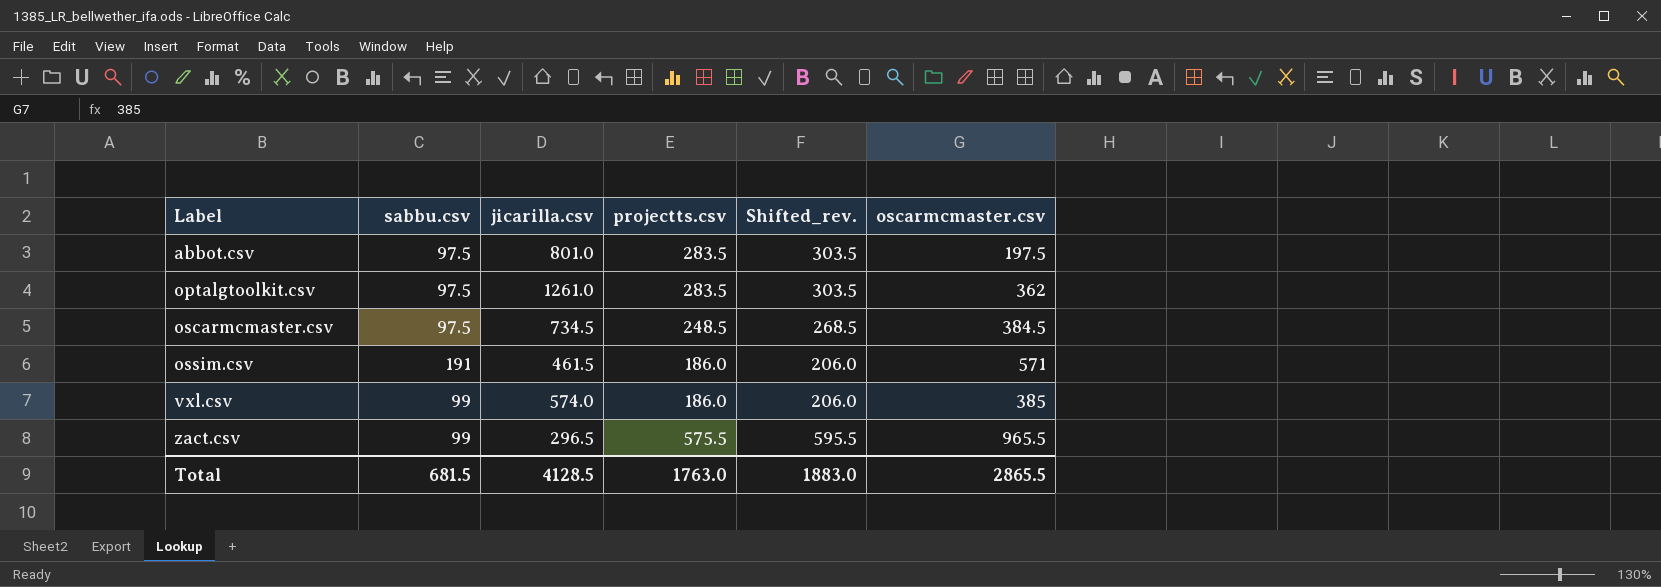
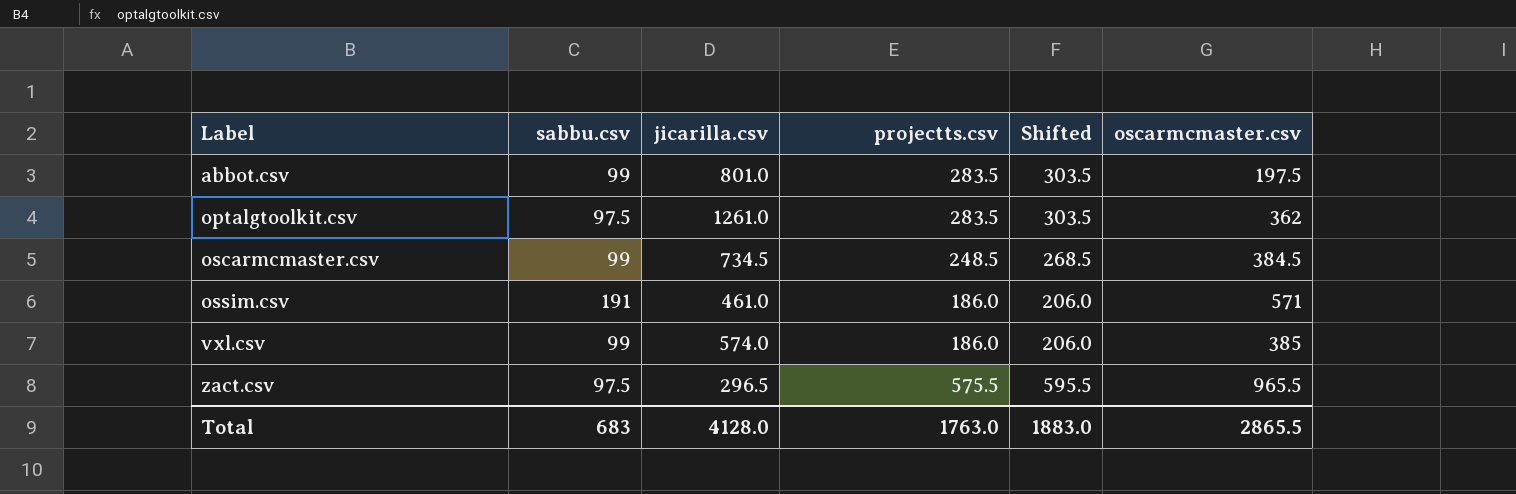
column name: Shifted_rev. -> Shifted
abbot.csv | sabbu.csv: 97.5 -> 99
oscarmcmaster.csv | sabbu.csv: 97.5 -> 99
ossim.csv | jicarilla.csv: 461.5 -> 461.0
zact.csv | sabbu.csv: 99 -> 97.5
Total | sabbu.csv: 681.5 -> 683
Total | jicarilla.csv: 4128.5 -> 4128.0

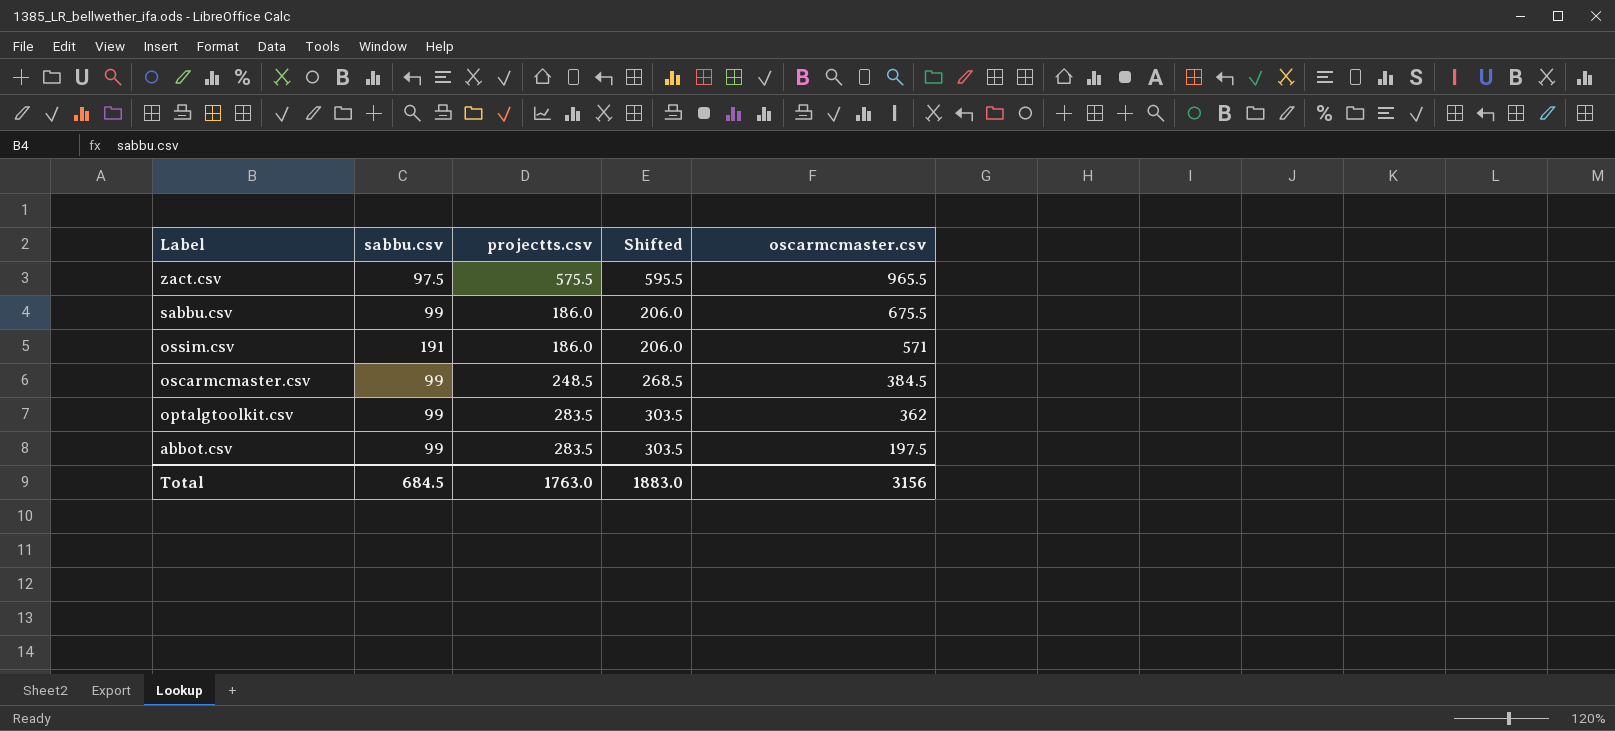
row order: Label ascending -> Label descending
column jicarilla.csv | position: 3 -> none
row vxl.csv: 99 | 574.0 | 186.0 | 206.0 | 385 -> none
row sabbu.csv: none -> 99 | 186.0 | 206.0 | 675.5
optalgtoolkit.csv | sabbu.csv: 97.5 -> 99
Total | sabbu.csv: 683 -> 684.5
Total | oscarmcmaster.csv: 2865.5 -> 3156

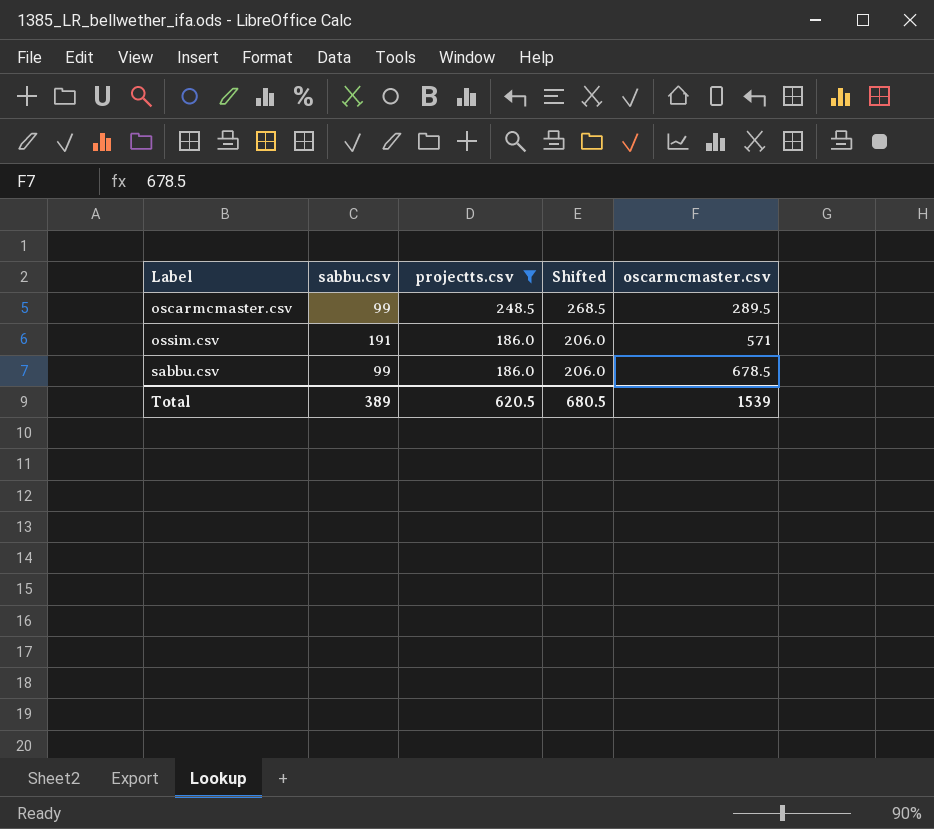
filter: none -> projectts.csv <= 248.5
row order: Label descending -> Label ascending
oscarmcmaster.csv | oscarmcmaster.csv: 384.5 -> 289.5
sabbu.csv | oscarmcmaster.csv: 675.5 -> 678.5
Total | sabbu.csv: 684.5 -> 389
Total | projectts.csv: 1763.0 -> 620.5
Total | Shifted: 1883.0 -> 680.5
Total | oscarmcmaster.csv: 3156 -> 1539

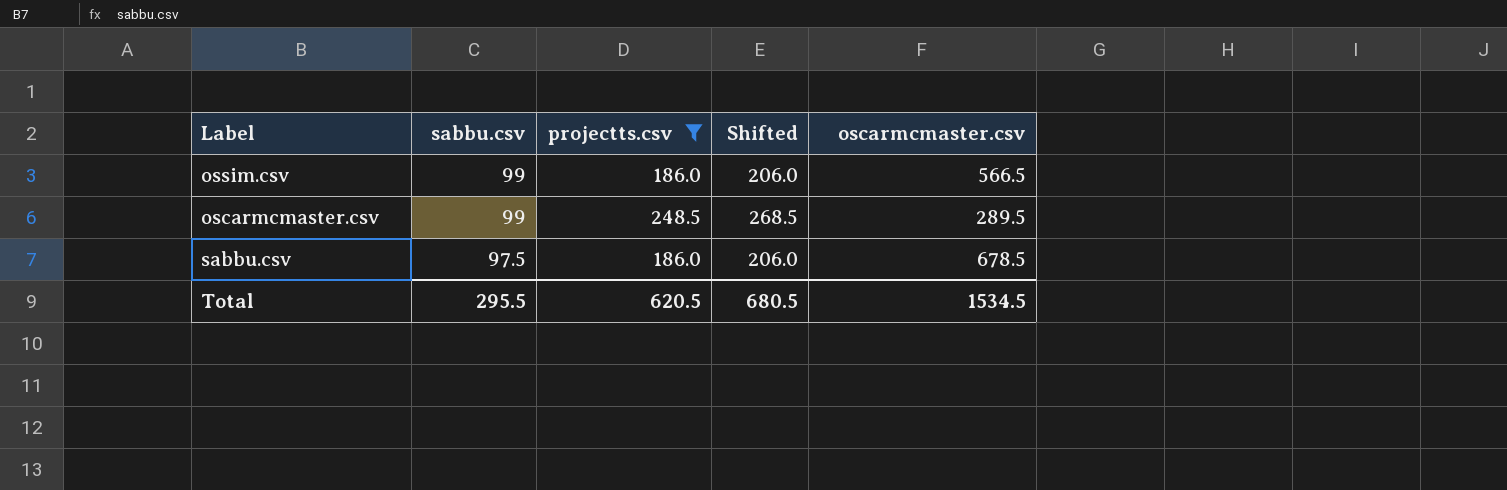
row order: Label ascending -> sabbu.csv descending
ossim.csv | sabbu.csv: 191 -> 99
ossim.csv | oscarmcmaster.csv: 571 -> 566.5
sabbu.csv | sabbu.csv: 99 -> 97.5
Total | sabbu.csv: 389 -> 295.5
Total | oscarmcmaster.csv: 1539 -> 1534.5

